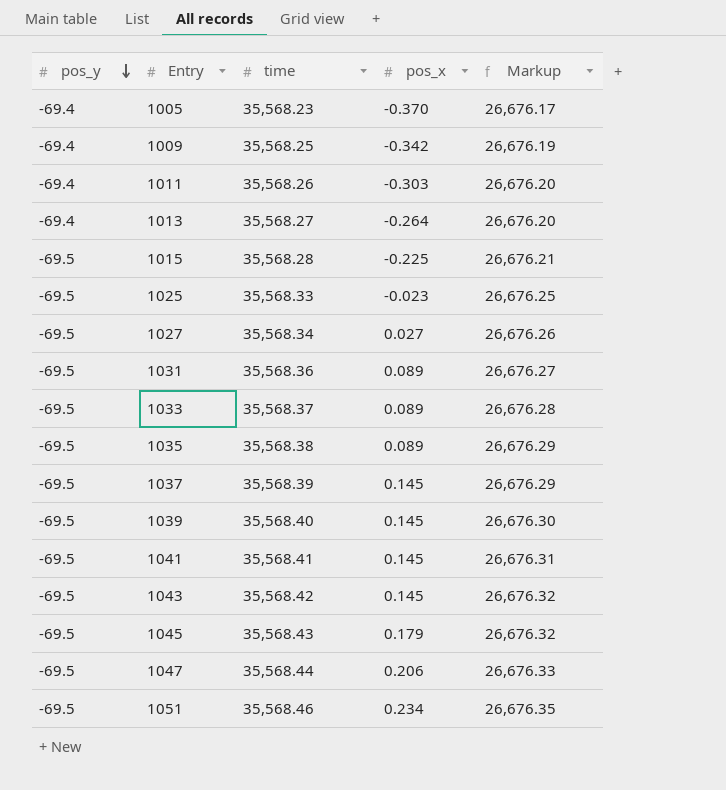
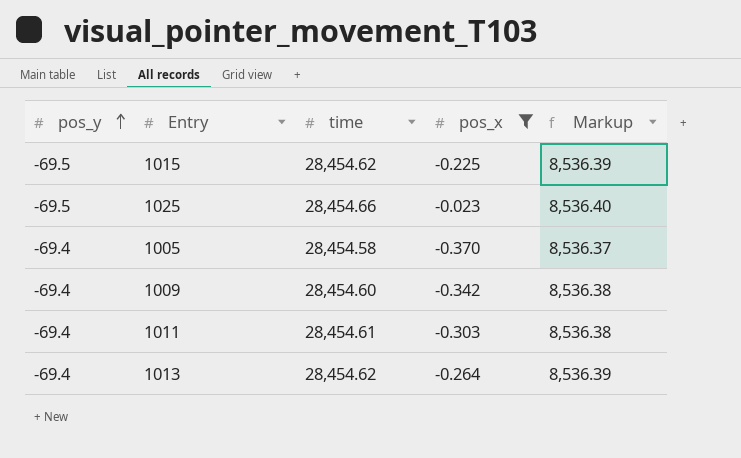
filter: none -> pos_x <= -0.023
row order: pos_y descending -> pos_y ascending
column Markup | formula: [time] * 0.75 -> [time] * 0.3
1015 | time: 35,568.28 -> 28,454.62
1025 | time: 35,568.33 -> 28,454.66
1005 | time: 35,568.23 -> 28,454.58
1009 | time: 35,568.25 -> 28,454.60
1011 | time: 35,568.26 -> 28,454.61
1013 | time: 35,568.27 -> 28,454.62

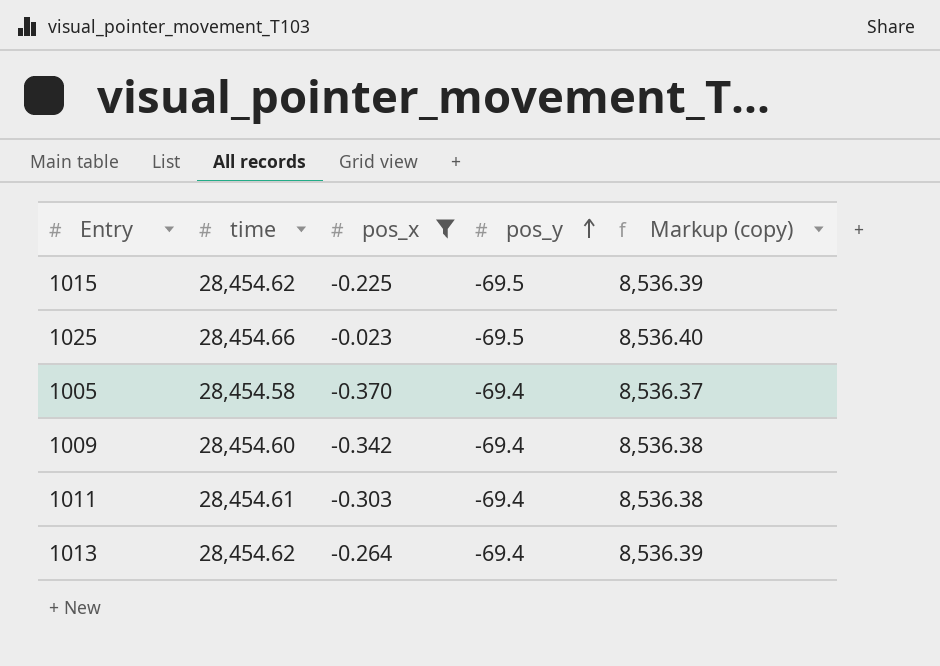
column pos_y | position: 1 -> 4
column name: Markup -> Markup (copy)

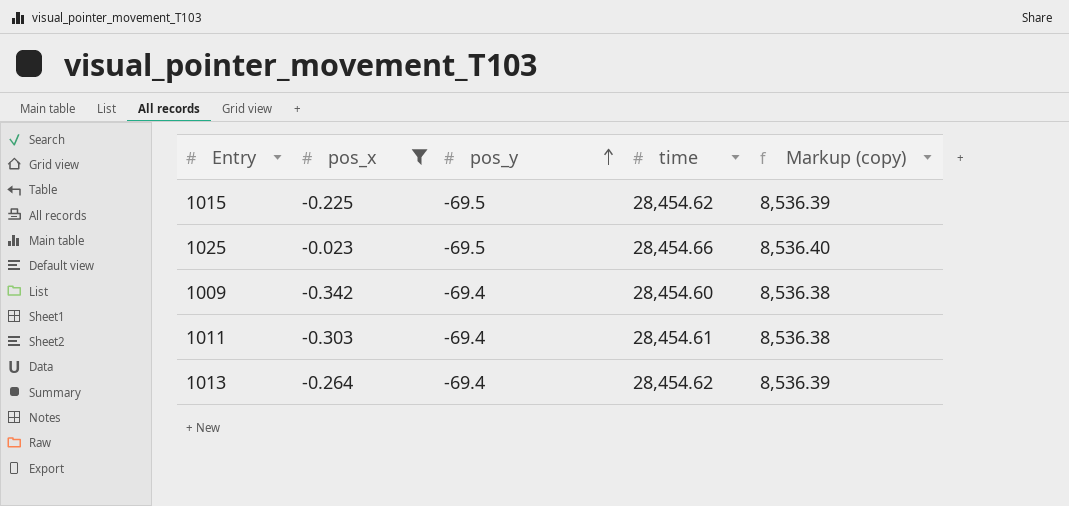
column time | position: 2 -> 4
row 1005: 28,454.58 | -0.370 | -69.4 | 8,536.37 -> none

